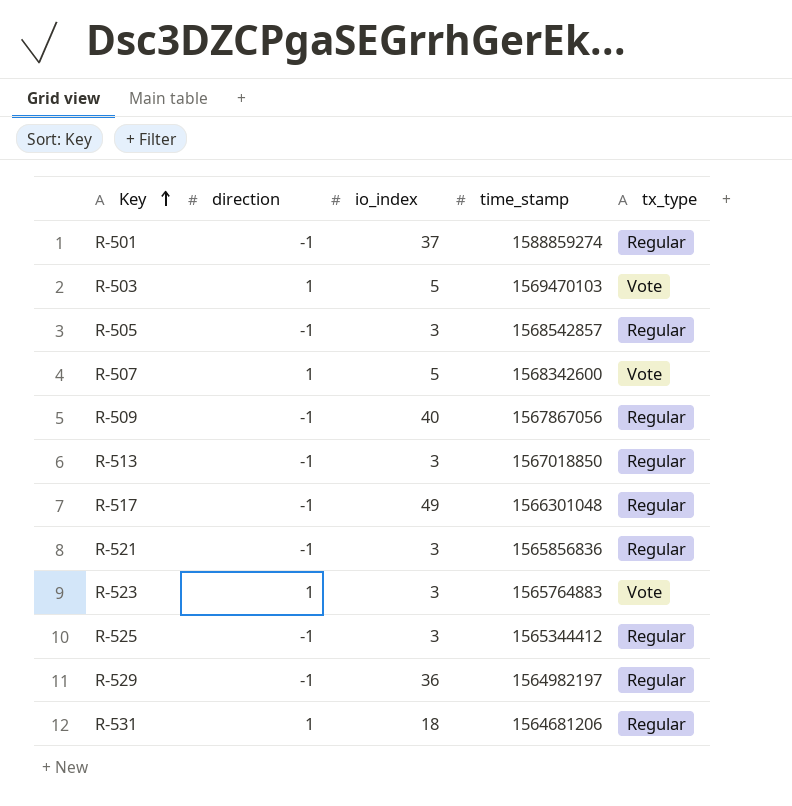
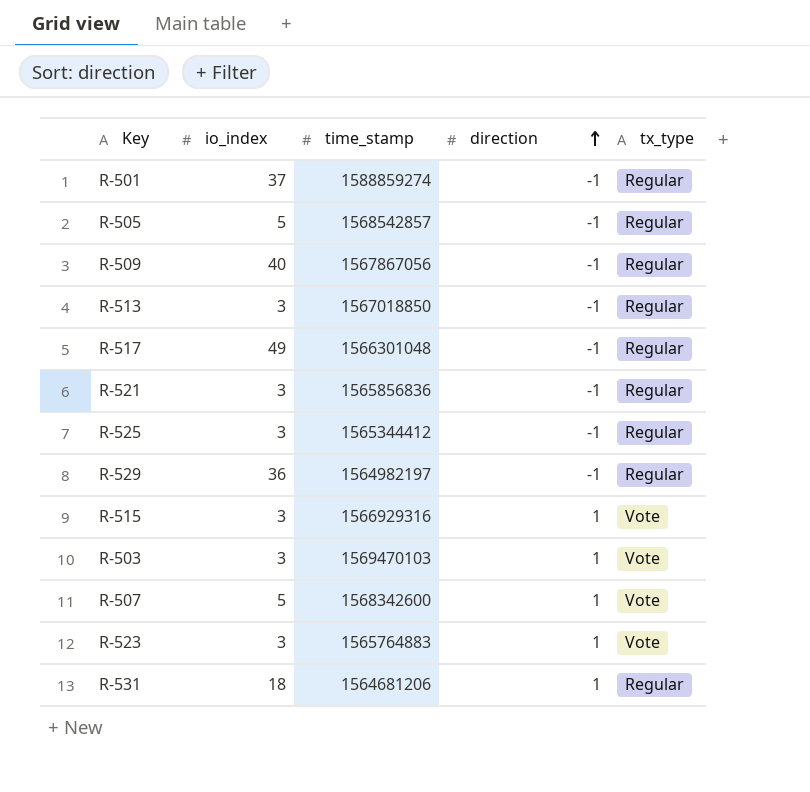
row order: Key ascending -> direction ascending
column direction | position: 2 -> 4
R-505 | io_index: 3 -> 5
row R-515: none -> 3 | 1566929316 | 1 | Vote
R-503 | io_index: 5 -> 3

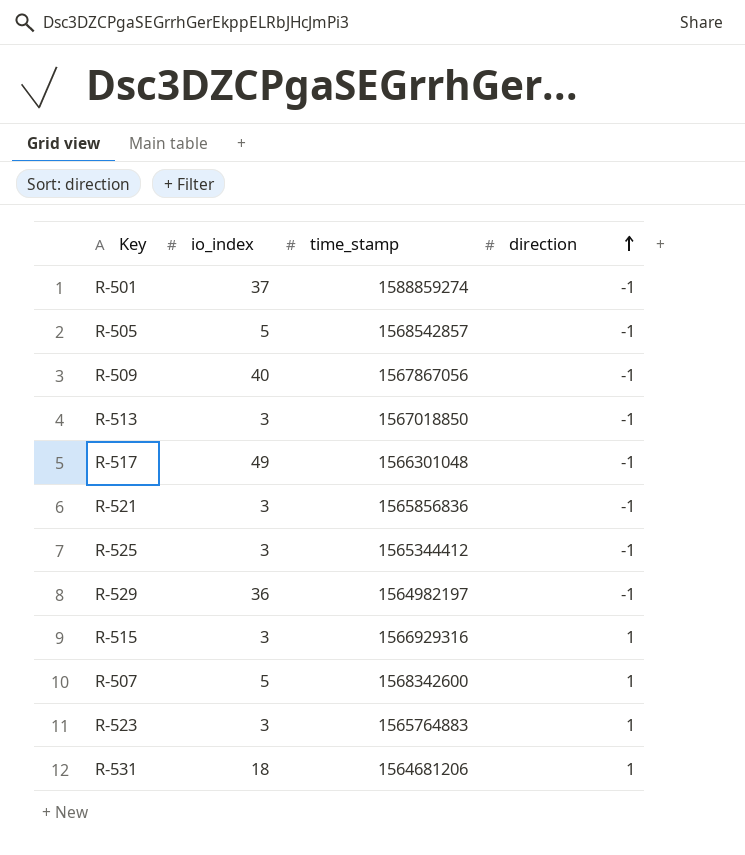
column tx_type | position: 5 -> none
row R-503: 3 | 1569470103 | 1 | Vote -> none

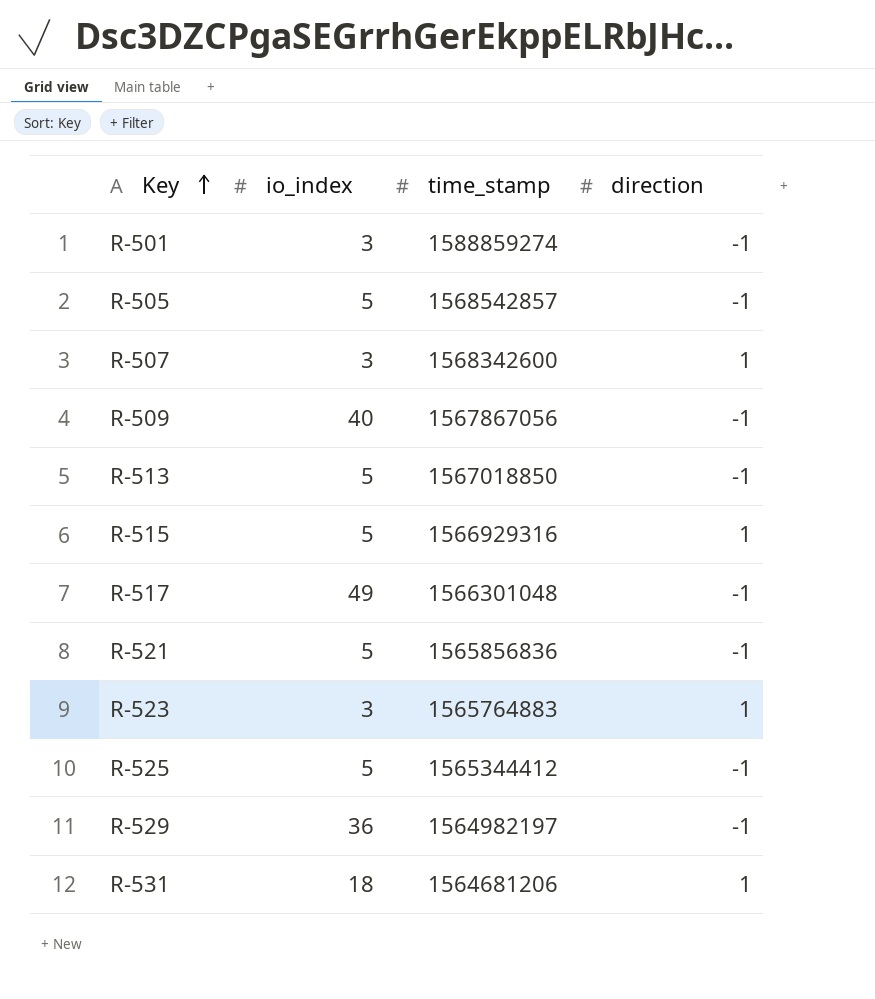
row order: direction ascending -> Key ascending
R-501 | io_index: 37 -> 3
R-507 | io_index: 5 -> 3
R-513 | io_index: 3 -> 5
R-515 | io_index: 3 -> 5
R-521 | io_index: 3 -> 5
R-525 | io_index: 3 -> 5

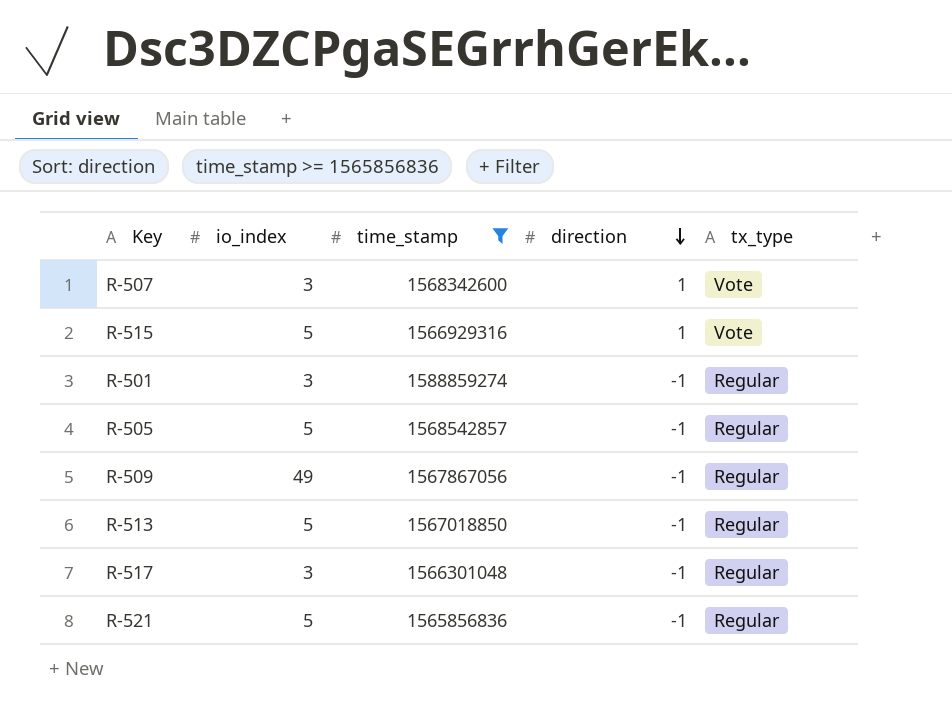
filter: none -> time_stamp >= 1565856836
row order: Key ascending -> direction descending
column tx_type | position: none -> 5
R-509 | io_index: 40 -> 49
R-517 | io_index: 49 -> 3

